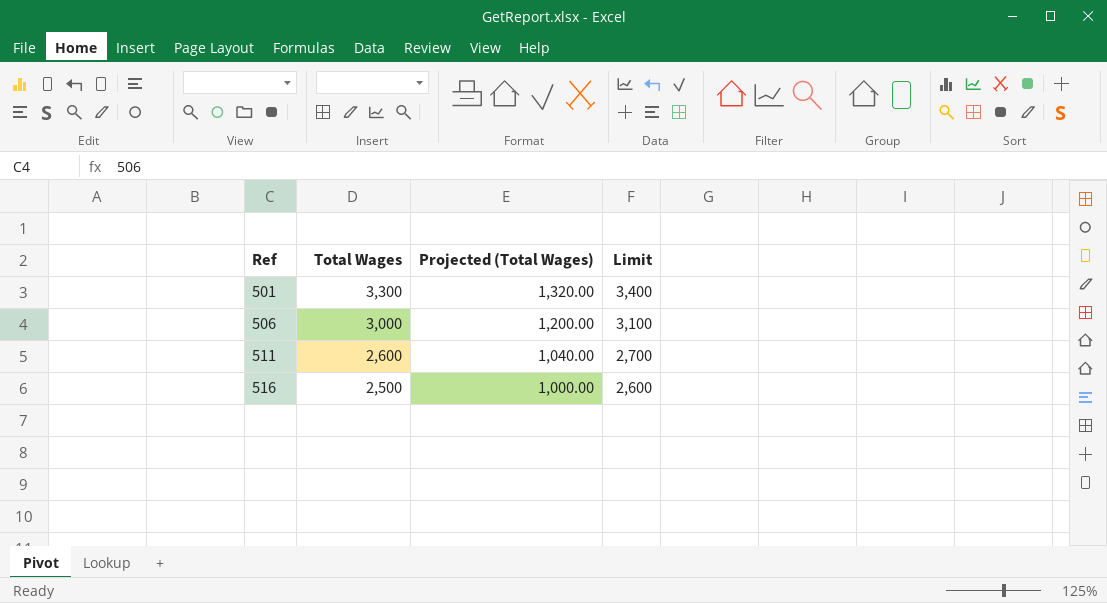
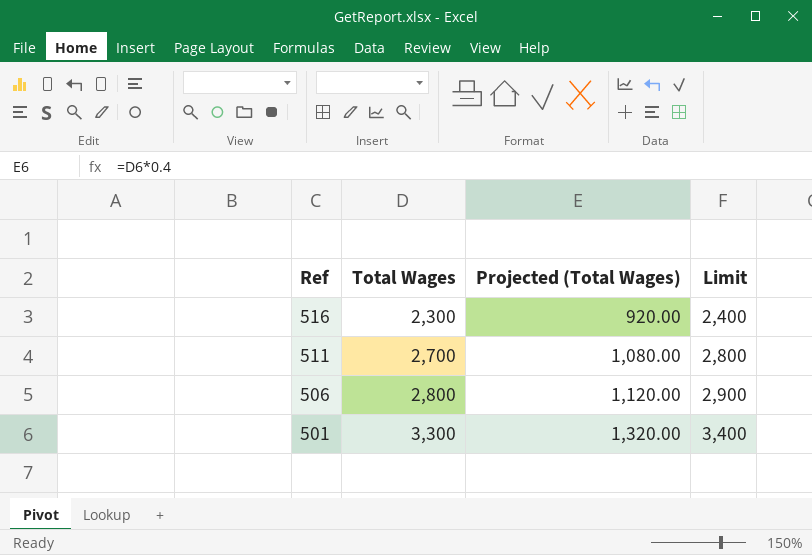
row order: Ref ascending -> Ref descending
516 | Total Wages: 2,500 -> 2,300
516 | Projected (Total Wages): 1,000.00 -> 920.00
516 | Limit: 2,600 -> 2,400
511 | Total Wages: 2,600 -> 2,700
511 | Projected (Total Wages): 1,040.00 -> 1,080.00
511 | Limit: 2,700 -> 2,800
506 | Total Wages: 3,000 -> 2,800
506 | Projected (Total Wages): 1,200.00 -> 1,120.00
506 | Limit: 3,100 -> 2,900

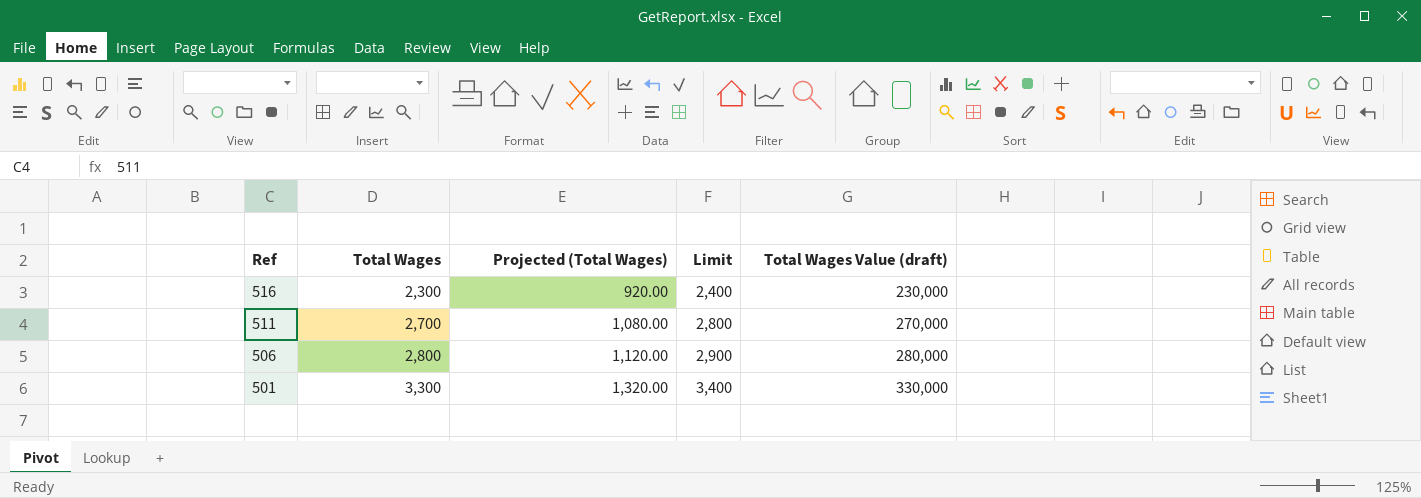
column Total Wages Value (draft) | formula: none -> [Total Wages] * 100

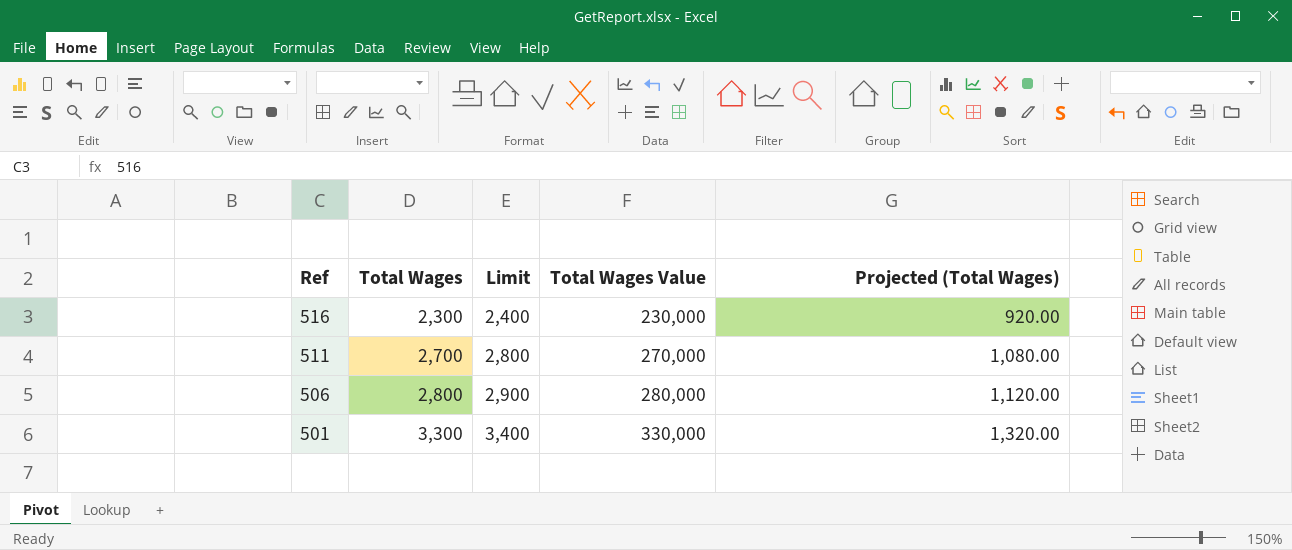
column name: Total Wages Value (draft) -> Total Wages Value
column Projected (Total Wages) | position: 3 -> 5

